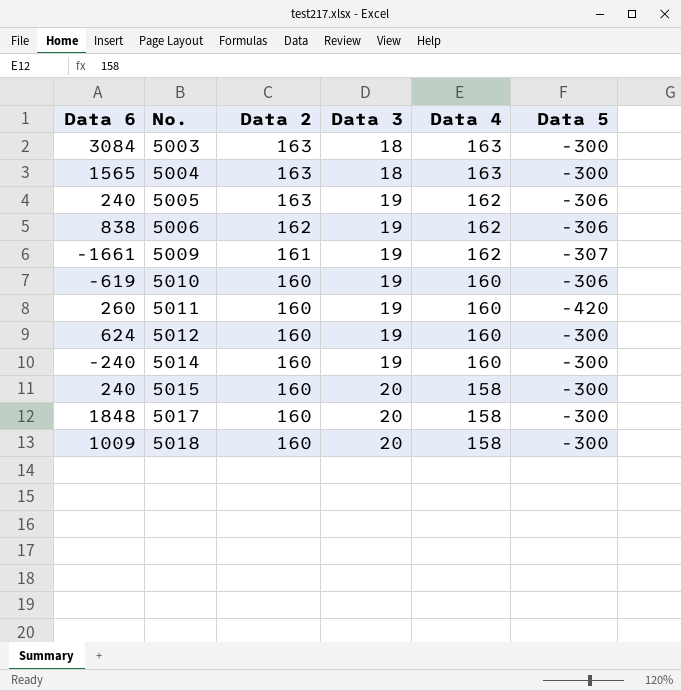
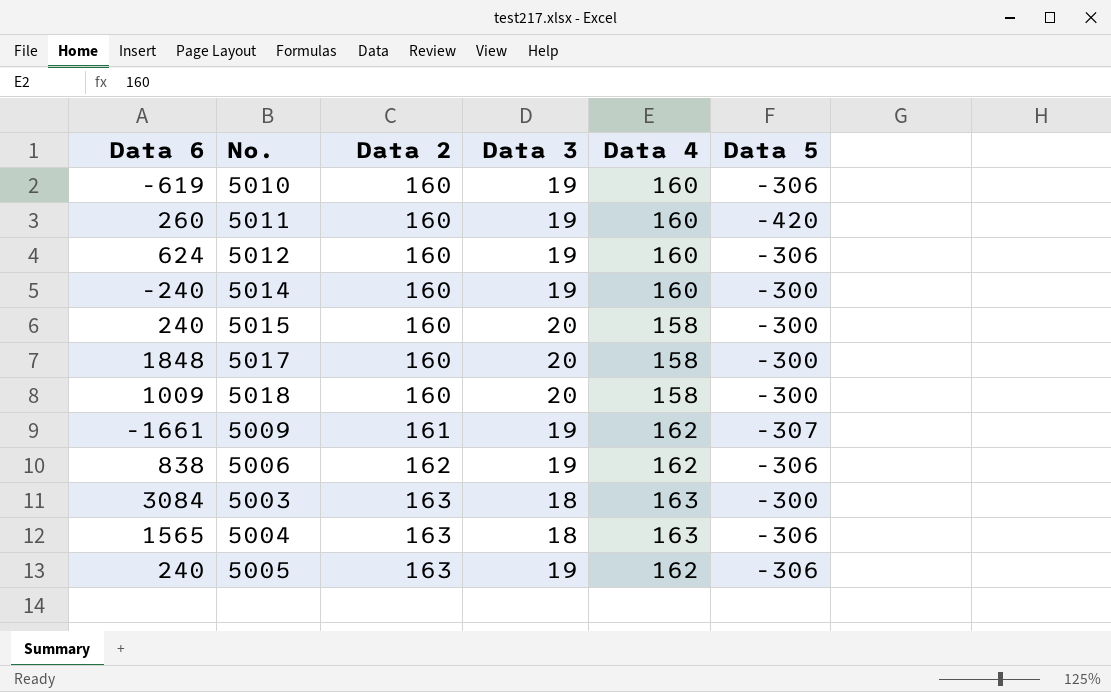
row order: No. ascending -> Data 2 ascending
5012 | Data 5: -300 -> -306
5004 | Data 5: -300 -> -306

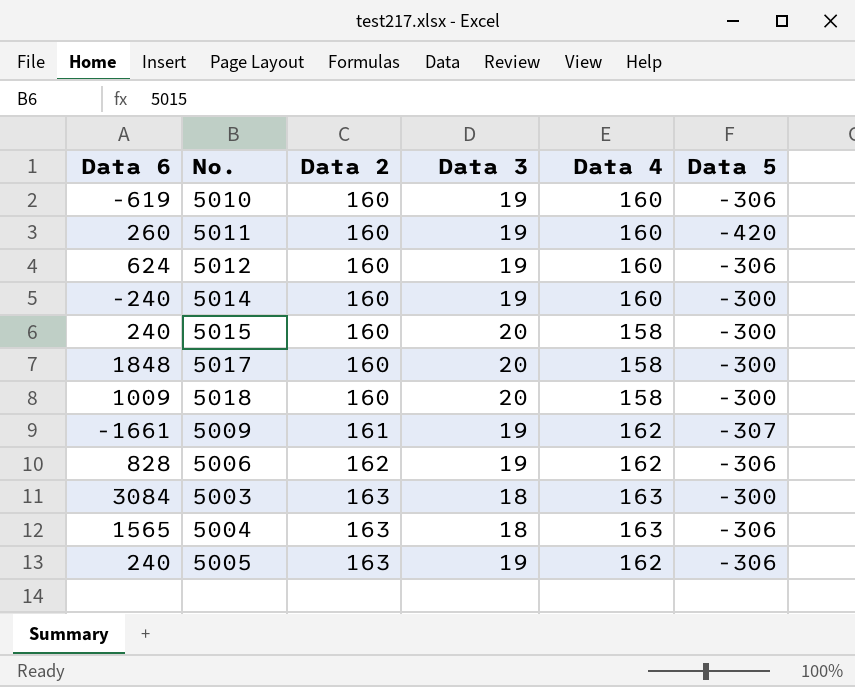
5006 | Data 6: 838 -> 828

